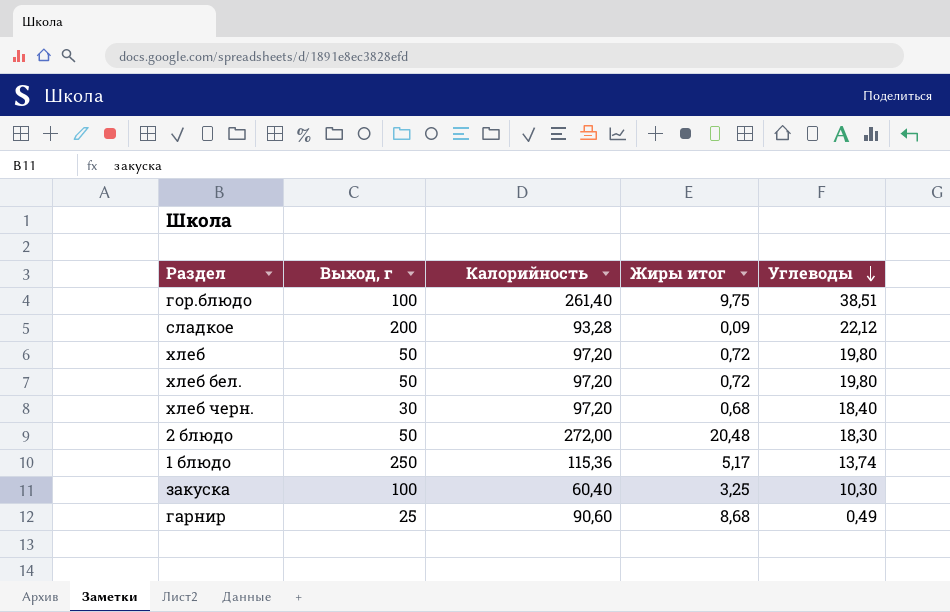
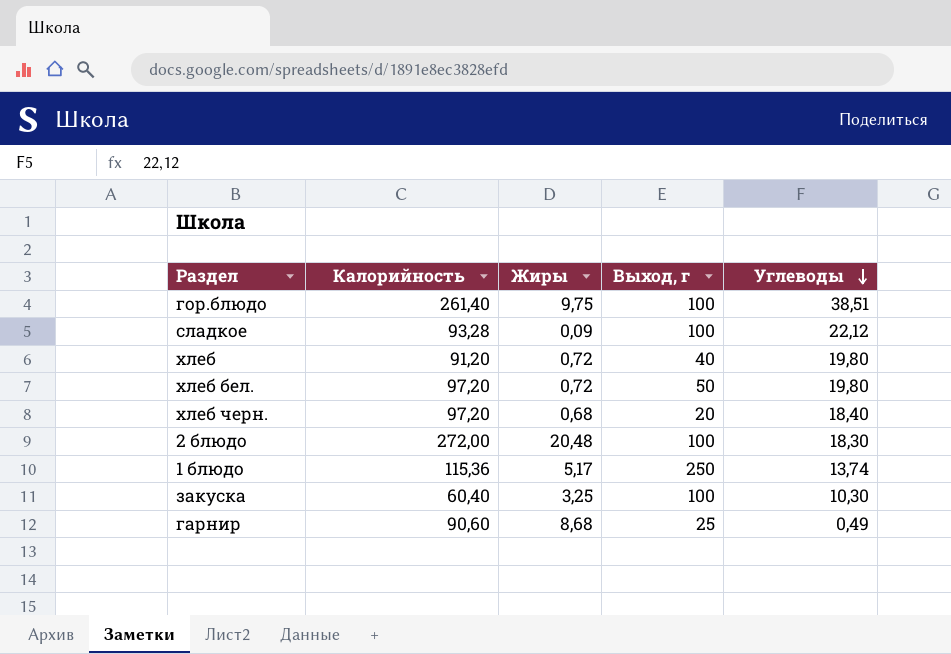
column name: Жиры итог -> Жиры
column Выход, г | position: 2 -> 4
сладкое | Выход, г: 200 -> 100
хлеб | Калорийность: 97,20 -> 91,20
хлеб | Выход, г: 50 -> 40
хлеб черн. | Выход, г: 30 -> 20
2 блюдо | Выход, г: 50 -> 100

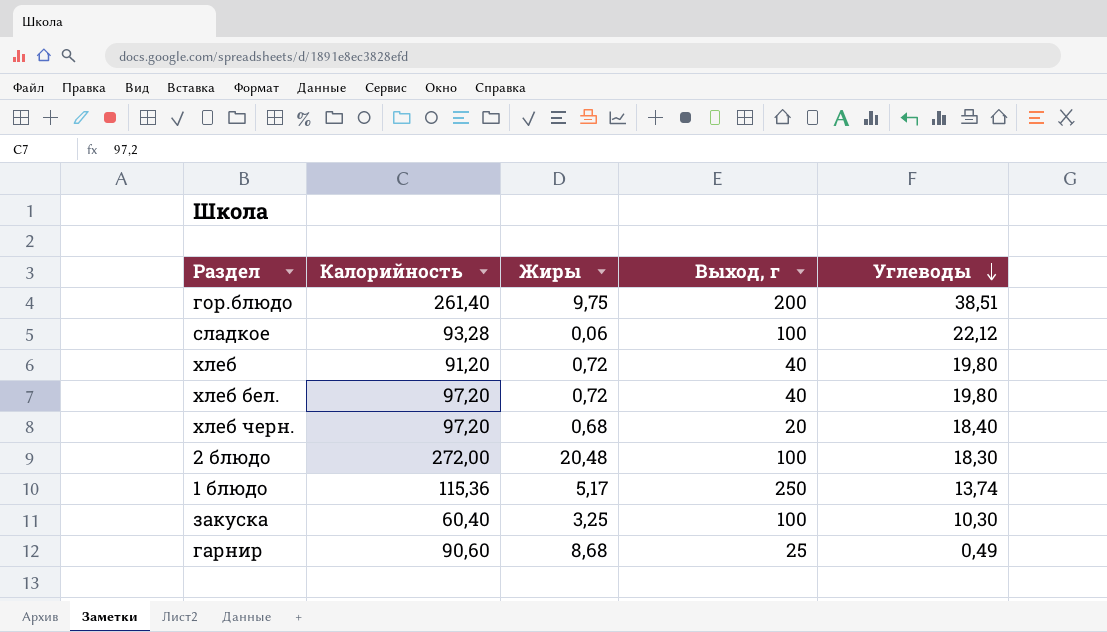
гор.блюдо | Выход, г: 100 -> 200
сладкое | Жиры: 0,09 -> 0,06
хлеб бел. | Выход, г: 50 -> 40

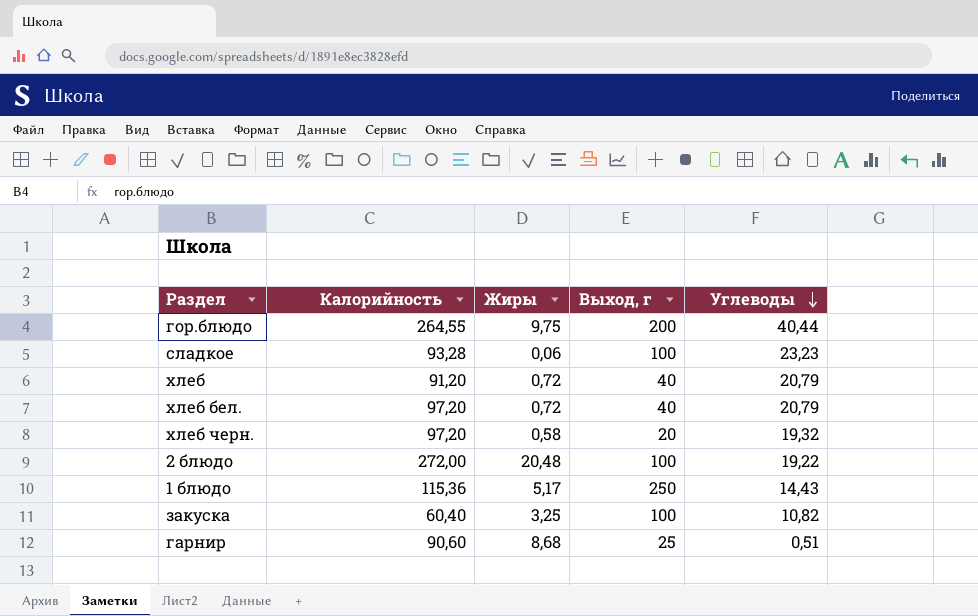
гор.блюдо | Калорийность: 261,40 -> 264,55
гор.блюдо | Углеводы: 38,51 -> 40,44
сладкое | Углеводы: 22,12 -> 23,23
хлеб | Углеводы: 19,80 -> 20,79
хлеб бел. | Углеводы: 19,80 -> 20,79
хлеб черн. | Жиры: 0,68 -> 0,58
хлеб черн. | Углеводы: 18,40 -> 19,32
2 блюдо | Углеводы: 18,30 -> 19,22
1 блюдо | Углеводы: 13,74 -> 14,43
закуска | Углеводы: 10,30 -> 10,82
гарнир | Углеводы: 0,49 -> 0,51

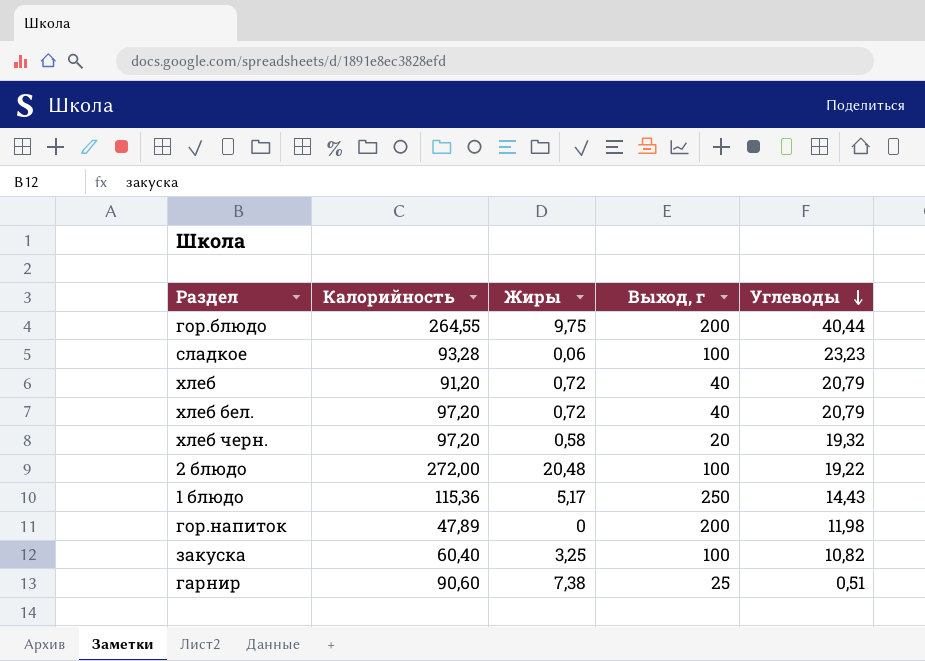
row гор.напиток: none -> 47,89 | 0 | 200 | 11,98
гарнир | Жиры: 8,68 -> 7,38

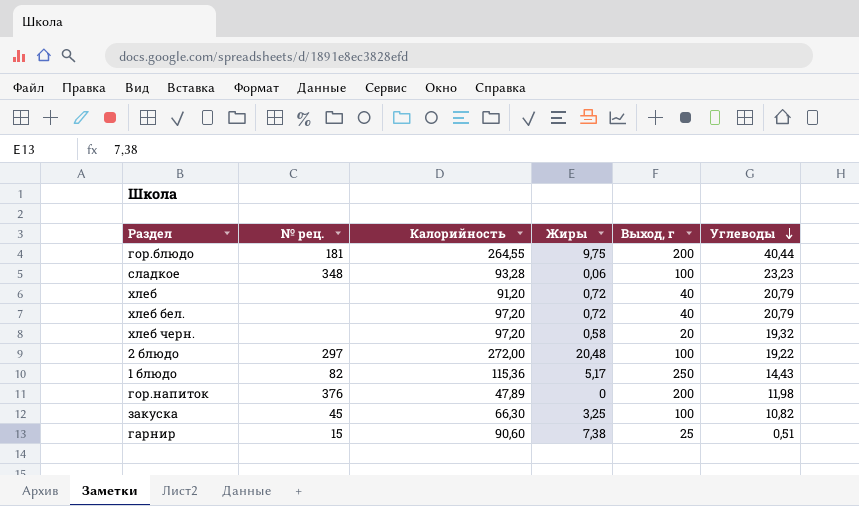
column № рец. | position: none -> 2
закуска | Калорийность: 60,40 -> 66,30

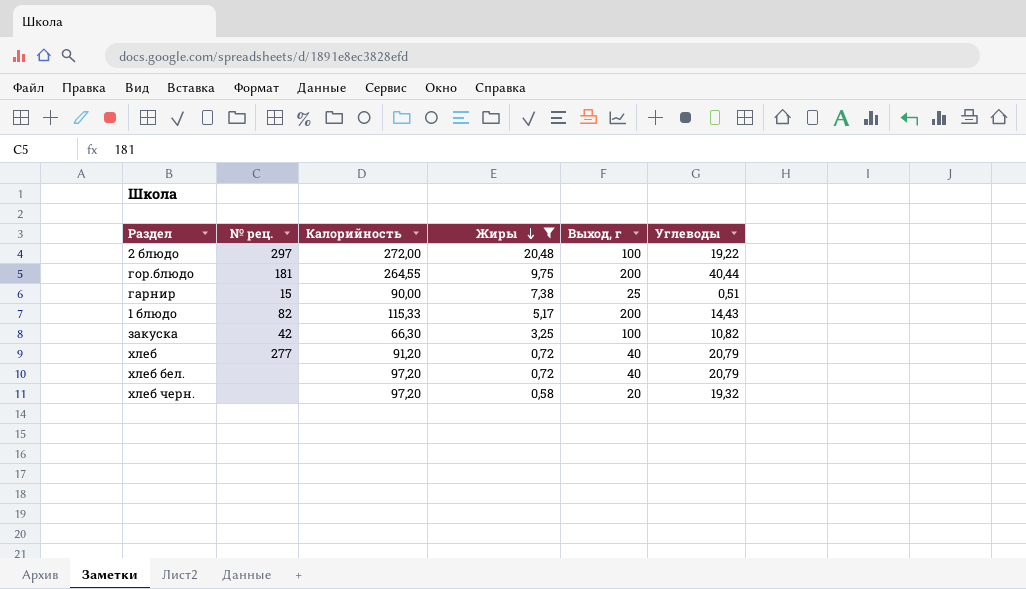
filter: none -> Жиры >= 0,58
row order: Углеводы descending -> Жиры descending
гарнир | Калорийность: 90,60 -> 90,00
1 блюдо | Калорийность: 115,36 -> 115,33
1 блюдо | Выход, г: 250 -> 200
закуска | № рец.: 45 -> 42
хлеб | № рец.: none -> 277

